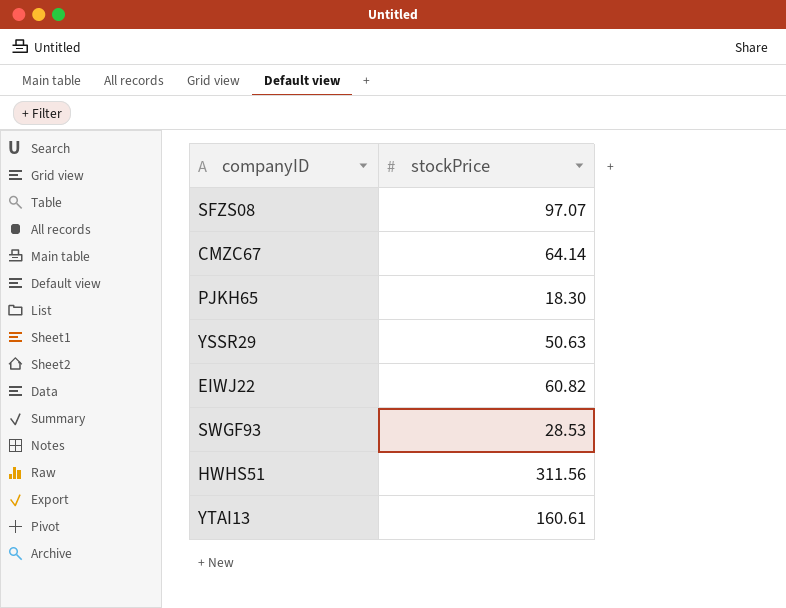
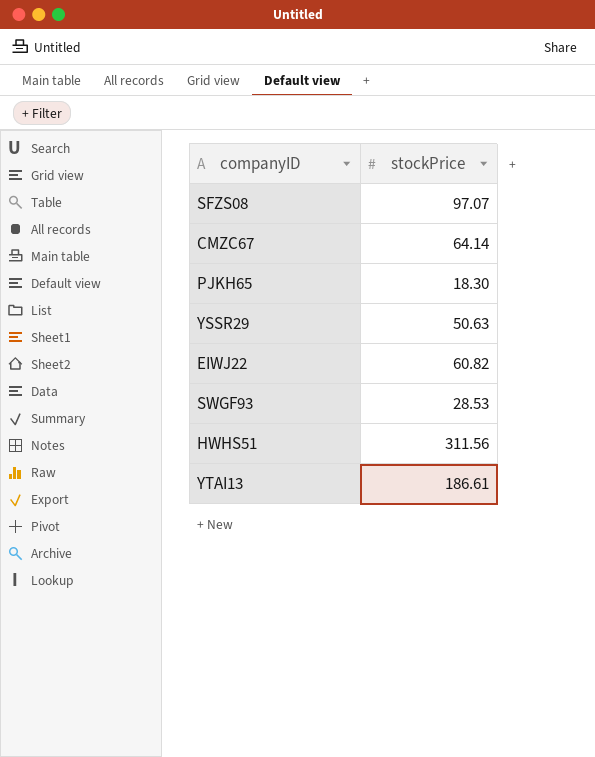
YTAI13 | stockPrice: 160.61 -> 186.61

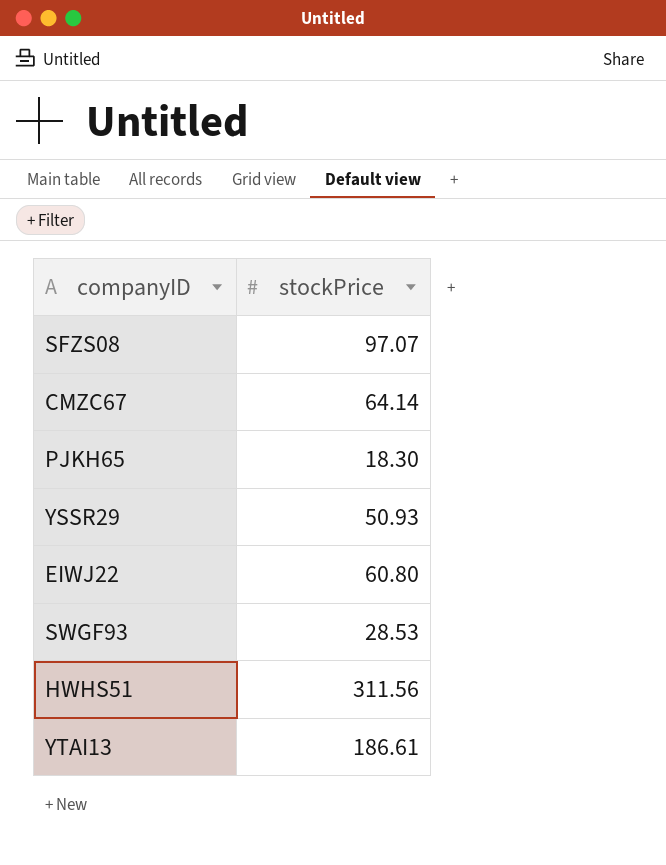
YSSR29 | stockPrice: 50.63 -> 50.93
EIWJ22 | stockPrice: 60.82 -> 60.80

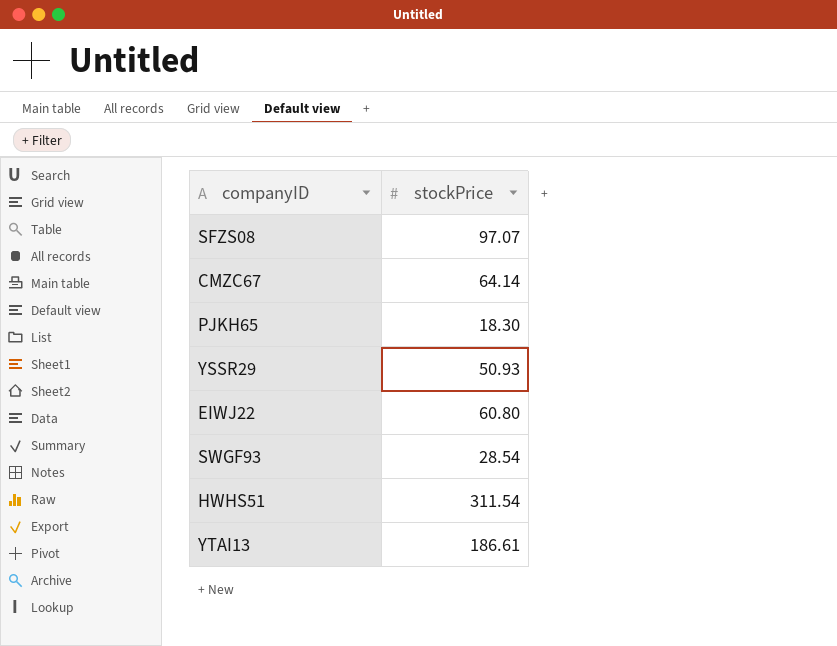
SWGF93 | stockPrice: 28.53 -> 28.54
HWHS51 | stockPrice: 311.56 -> 311.54

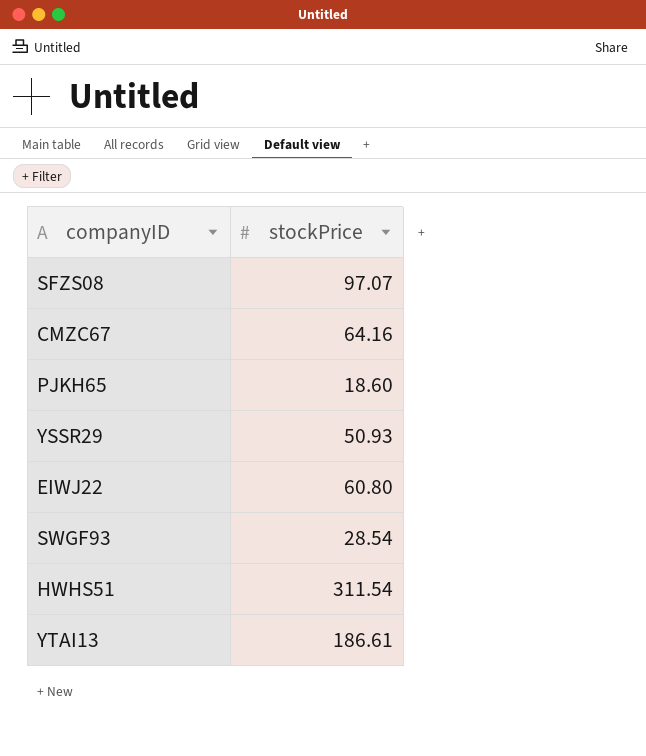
CMZC67 | stockPrice: 64.14 -> 64.16
PJKH65 | stockPrice: 18.30 -> 18.60

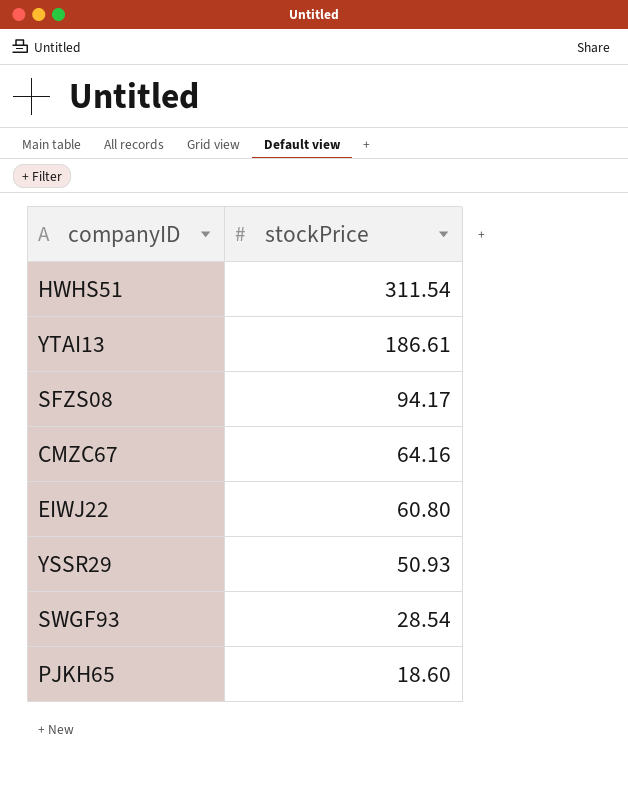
row order: none -> stockPrice descending
SFZS08 | stockPrice: 97.07 -> 94.17

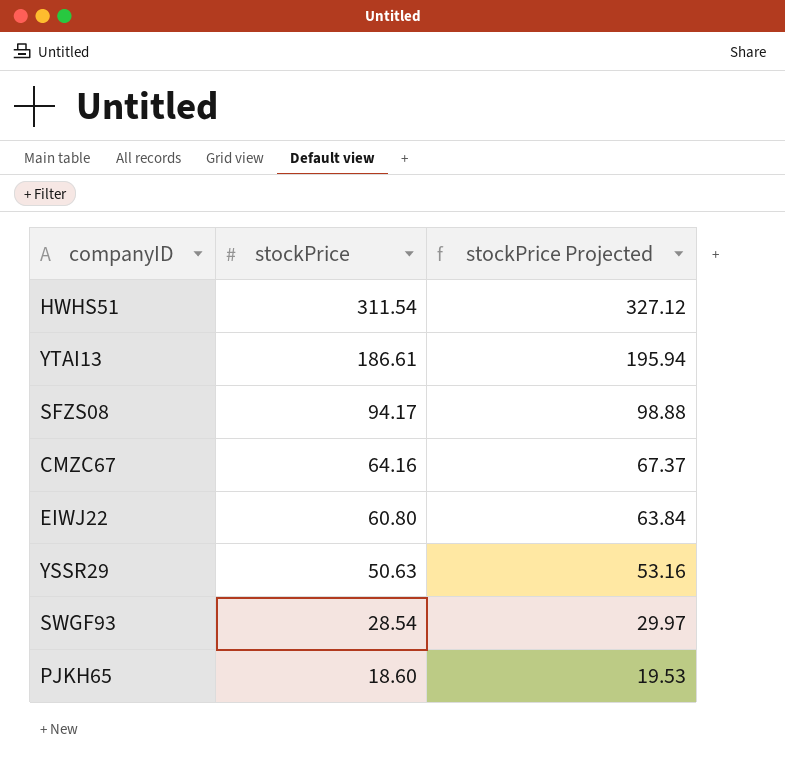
column stockPrice Projected | formula: none -> [stockPrice] * 1.05
YSSR29 | stockPrice: 50.93 -> 50.63

